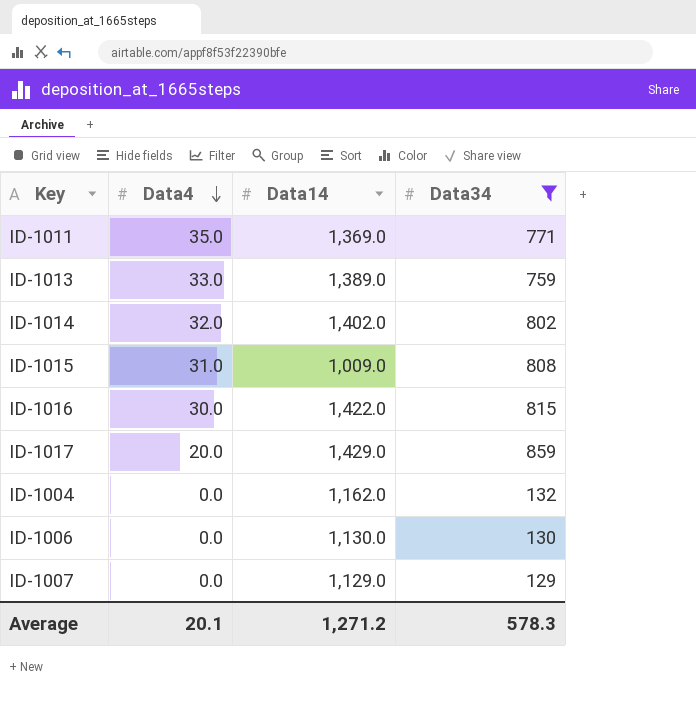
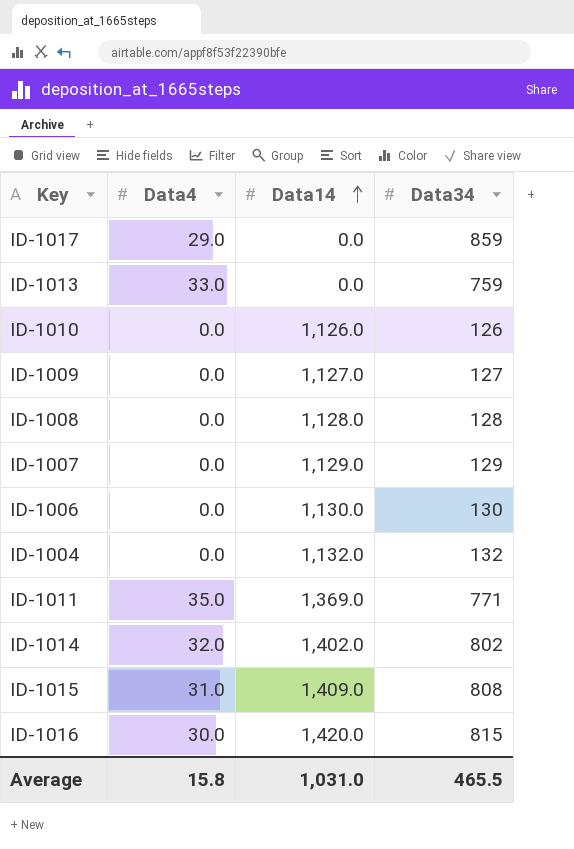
filter: Data34 >= 129 -> none
row order: Data4 descending -> Data14 ascending
ID-1017 | Data4: 20.0 -> 29.0
ID-1017 | Data14: 1,429.0 -> 0.0
ID-1013 | Data14: 1,389.0 -> 0.0
ID-1004 | Data14: 1,162.0 -> 1,132.0
ID-1015 | Data14: 1,009.0 -> 1,409.0
ID-1016 | Data14: 1,422.0 -> 1,420.0
Average | Data4: 20.1 -> 15.8
Average | Data14: 1,271.2 -> 1,031.0
Average | Data34: 578.3 -> 465.5

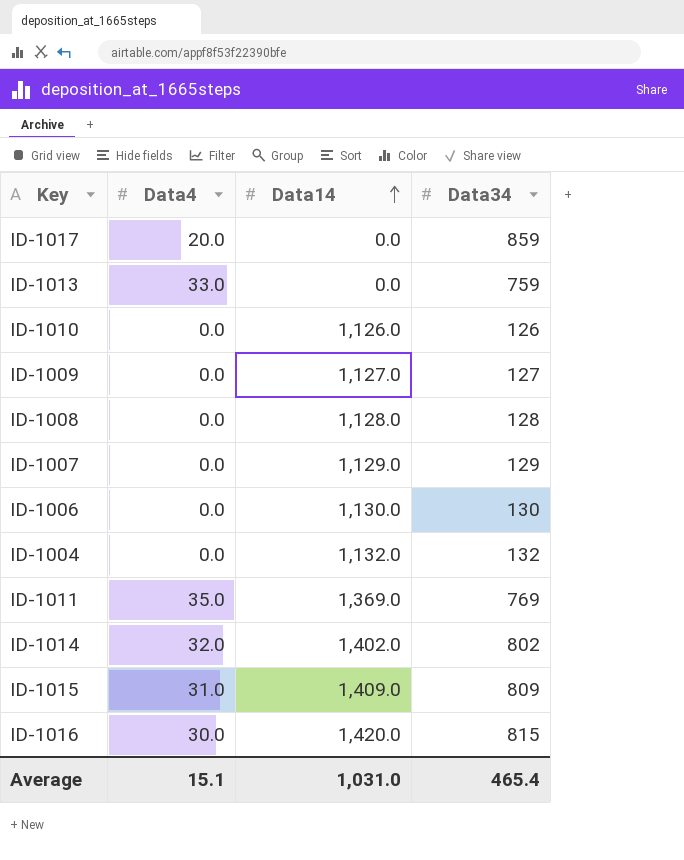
ID-1017 | Data4: 29.0 -> 20.0
ID-1011 | Data34: 771 -> 769
ID-1015 | Data34: 808 -> 809
Average | Data4: 15.8 -> 15.1
Average | Data34: 465.5 -> 465.4

